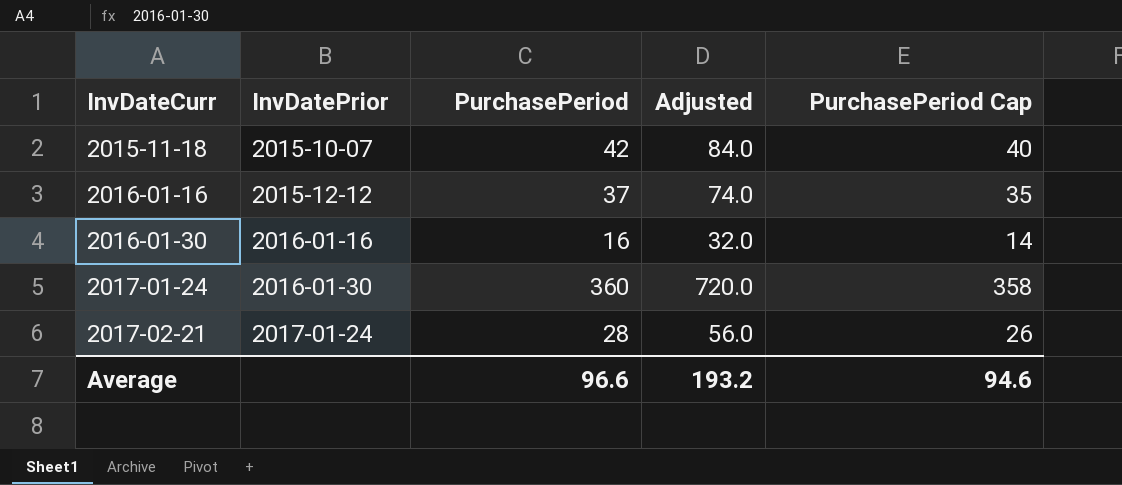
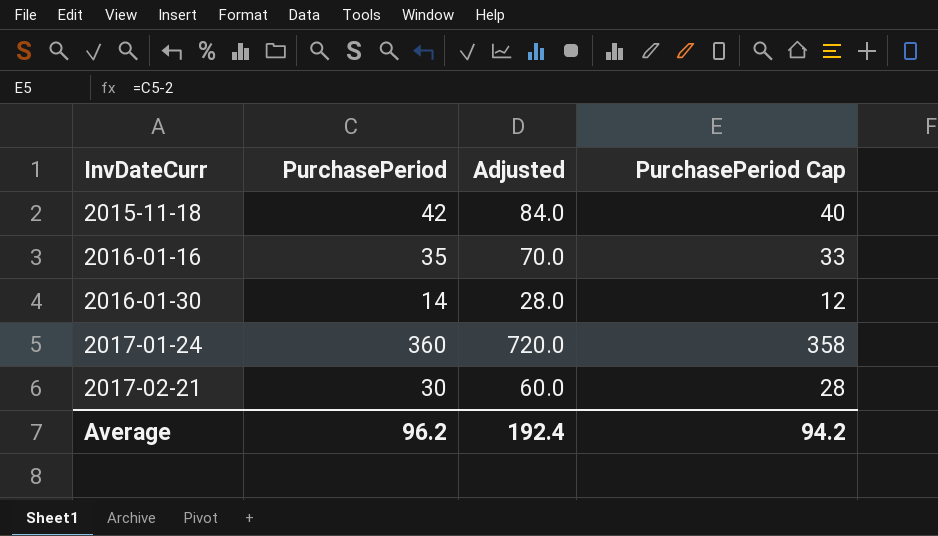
column InvDatePrior | position: 2 -> none
2016-01-16 | PurchasePeriod: 37 -> 35
2016-01-16 | Adjusted: 74.0 -> 70.0
2016-01-16 | PurchasePeriod Cap: 35 -> 33
2016-01-30 | PurchasePeriod: 16 -> 14
2016-01-30 | Adjusted: 32.0 -> 28.0
2016-01-30 | PurchasePeriod Cap: 14 -> 12
2017-02-21 | PurchasePeriod: 28 -> 30
2017-02-21 | Adjusted: 56.0 -> 60.0
2017-02-21 | PurchasePeriod Cap: 26 -> 28
Average | PurchasePeriod: 96.6 -> 96.2
Average | Adjusted: 193.2 -> 192.4
Average | PurchasePeriod Cap: 94.6 -> 94.2

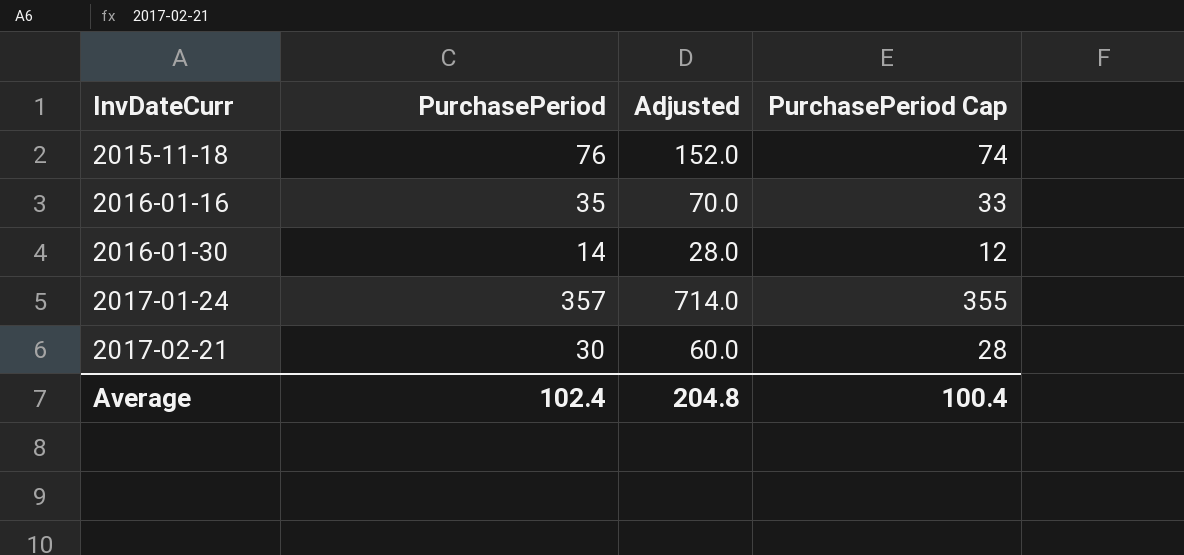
2015-11-18 | PurchasePeriod: 42 -> 76
2015-11-18 | Adjusted: 84.0 -> 152.0
2015-11-18 | PurchasePeriod Cap: 40 -> 74
2017-01-24 | PurchasePeriod: 360 -> 357
2017-01-24 | Adjusted: 720.0 -> 714.0
2017-01-24 | PurchasePeriod Cap: 358 -> 355
Average | PurchasePeriod: 96.2 -> 102.4
Average | Adjusted: 192.4 -> 204.8
Average | PurchasePeriod Cap: 94.2 -> 100.4

